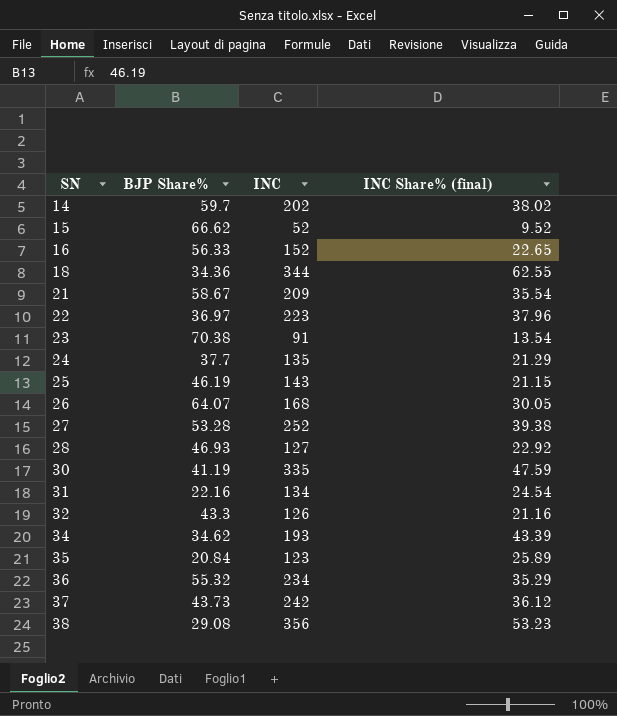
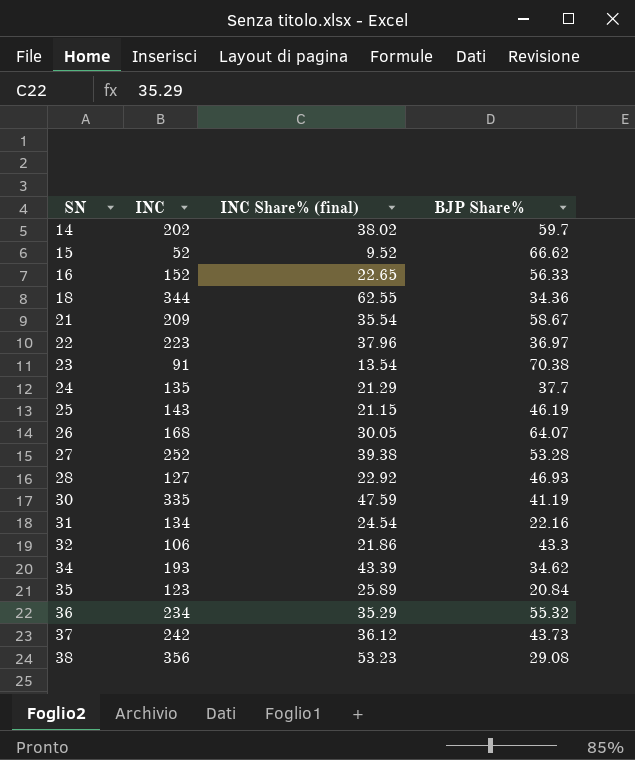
column BJP Share% | position: 2 -> 4
32 | INC: 126 -> 106
32 | INC Share% (final): 21.16 -> 21.86

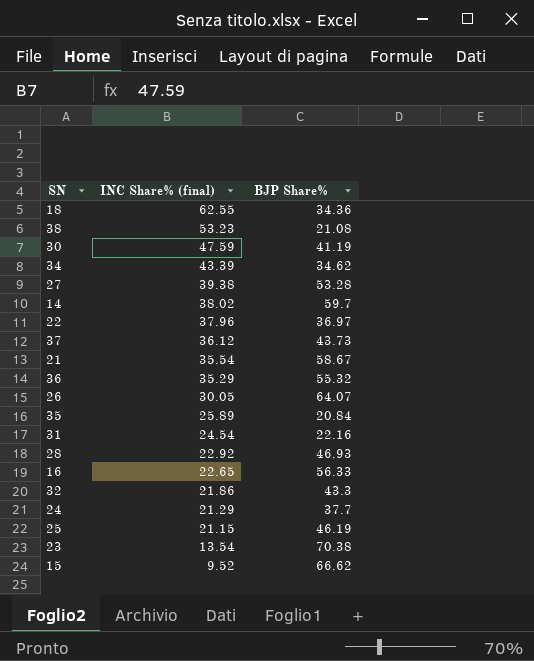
row order: SN ascending -> INC Share% (final) descending
column INC | position: 2 -> none
38 | BJP Share%: 29.08 -> 21.08

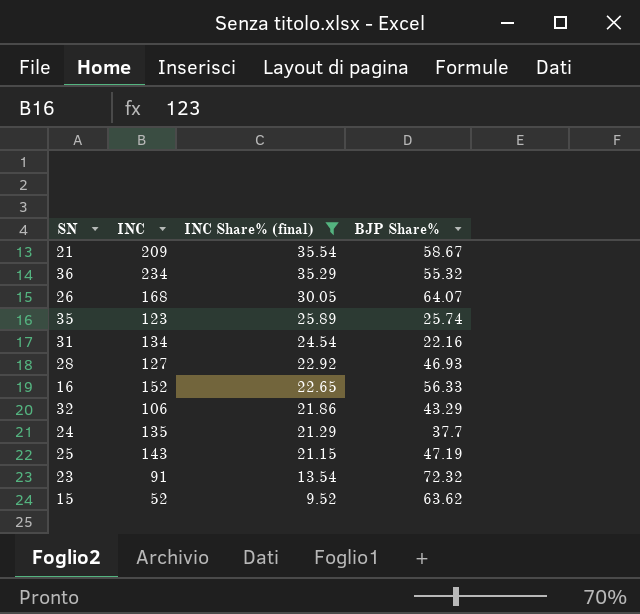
filter: none -> INC Share% (final) <= 35.54
column INC | position: none -> 2
35 | BJP Share%: 20.84 -> 25.74
32 | BJP Share%: 43.3 -> 43.29
25 | BJP Share%: 46.19 -> 47.19
23 | BJP Share%: 70.38 -> 72.32
15 | BJP Share%: 66.62 -> 63.62

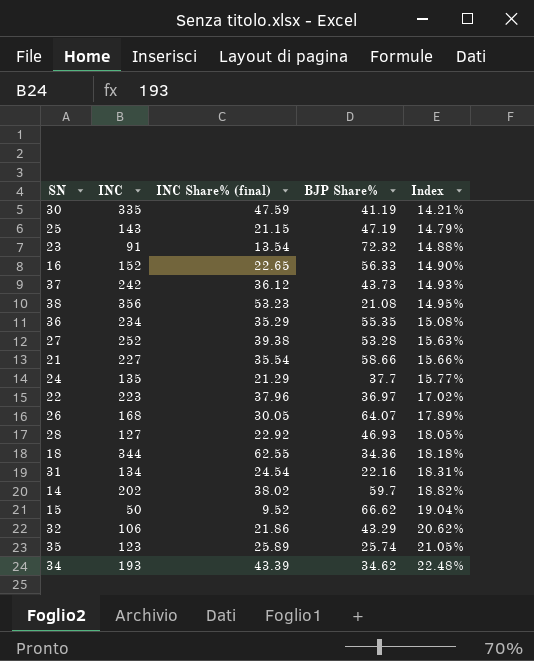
filter: INC Share% (final) <= 35.54 -> none
row order: INC Share% (final) descending -> Index ascending
column Index | formula: none -> [INC Share% (final)] / [INC]
36 | BJP Share%: 55.32 -> 55.35
21 | INC: 209 -> 227
21 | BJP Share%: 58.67 -> 58.66
15 | INC: 52 -> 50
15 | BJP Share%: 63.62 -> 66.62

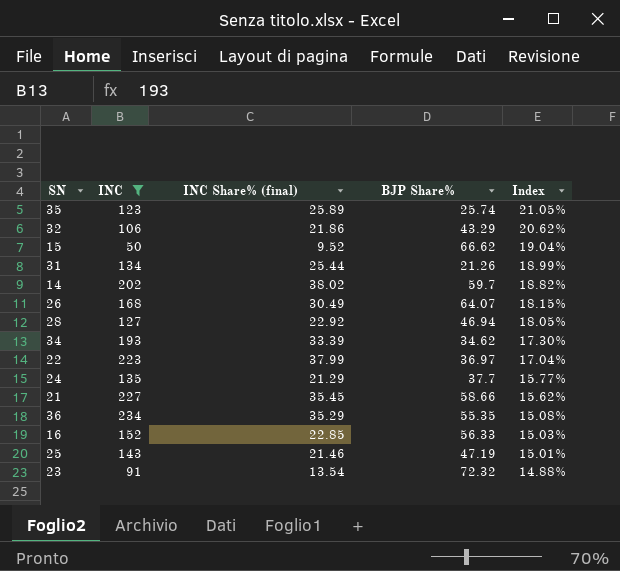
filter: none -> INC <= 234
row order: Index ascending -> Index descending
31 | INC Share% (final): 24.54 -> 25.44
31 | BJP Share%: 22.16 -> 21.26
31 | Index: 18.31% -> 18.99%
26 | INC Share% (final): 30.05 -> 30.49
26 | Index: 17.89% -> 18.15%
28 | BJP Share%: 46.93 -> 46.94
34 | INC Share% (final): 43.39 -> 33.39
34 | Index: 22.48% -> 17.30%
22 | INC Share% (final): 37.96 -> 37.99
22 | Index: 17.02% -> 17.04%
21 | INC Share% (final): 35.54 -> 35.45
21 | Index: 15.66% -> 15.62%
16 | INC Share% (final): 22.65 -> 22.85
16 | Index: 14.90% -> 15.03%
25 | INC Share% (final): 21.15 -> 21.46
25 | Index: 14.79% -> 15.01%

